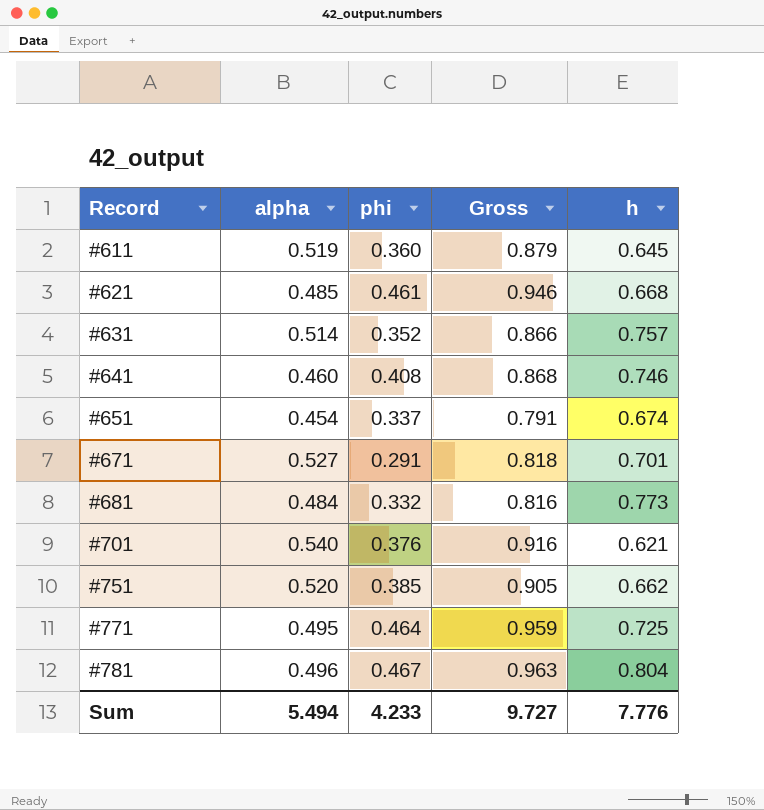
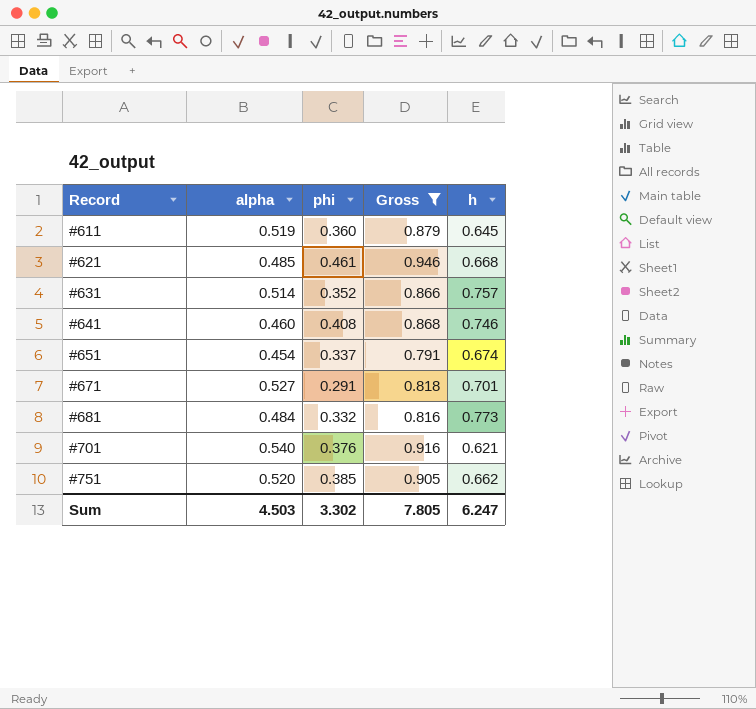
filter: none -> Gross <= 0.946
Sum | alpha: 5.494 -> 4.503
Sum | phi: 4.233 -> 3.302
Sum | Gross: 9.727 -> 7.805
Sum | h: 7.776 -> 6.247

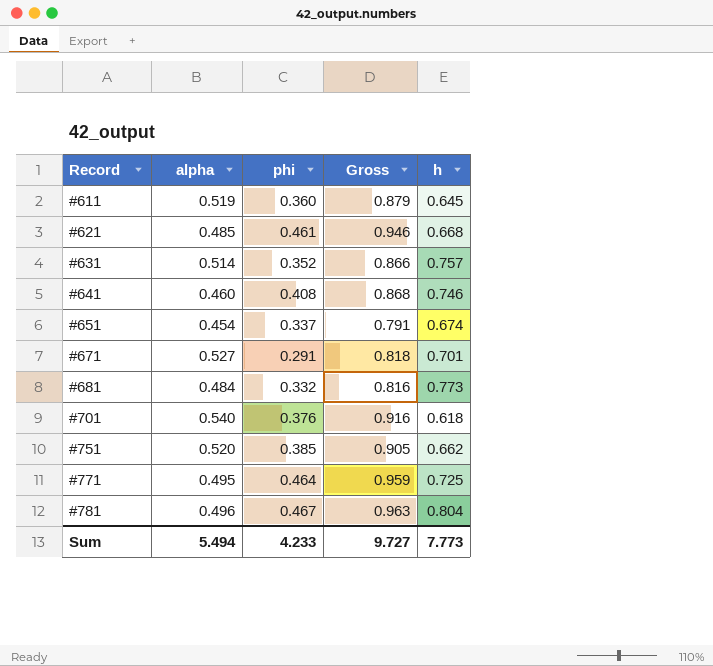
filter: Gross <= 0.946 -> none
#701 | h: 0.621 -> 0.618
Sum | alpha: 4.503 -> 5.494
Sum | phi: 3.302 -> 4.233
Sum | Gross: 7.805 -> 9.727
Sum | h: 6.247 -> 7.773

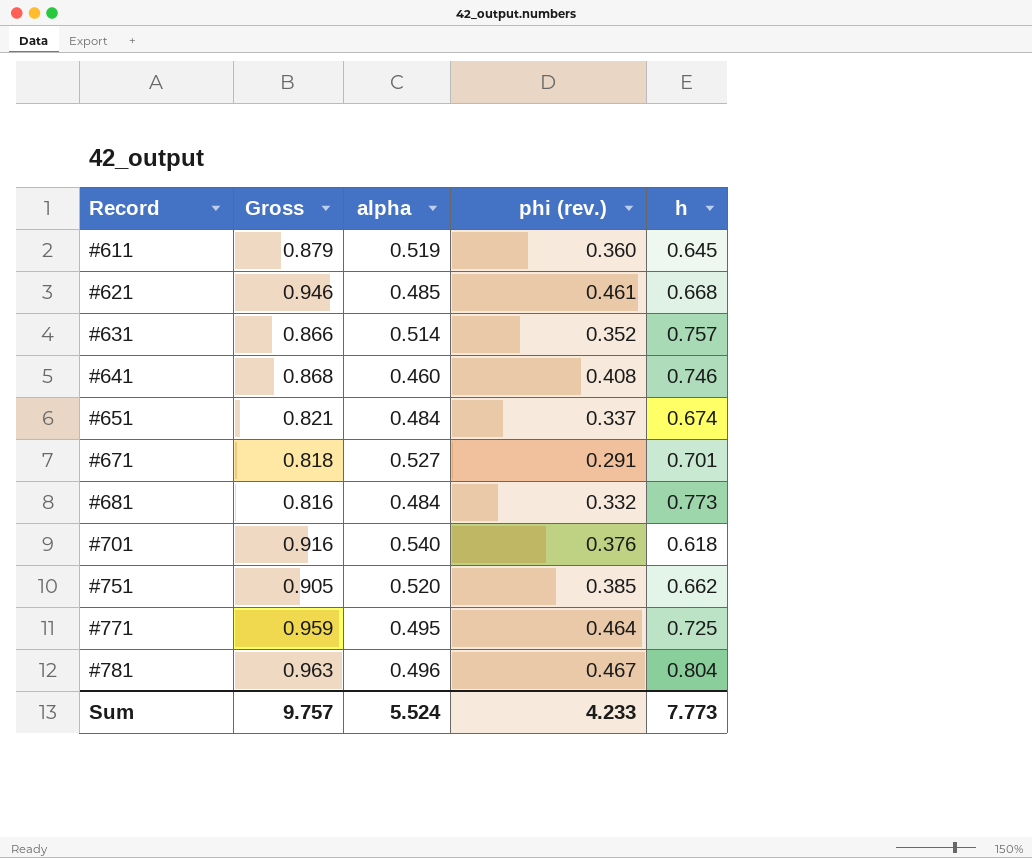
column Gross | position: 4 -> 2
column name: phi -> phi (rev.)
#651 | Gross: 0.791 -> 0.821
#651 | alpha: 0.454 -> 0.484
Sum | Gross: 9.727 -> 9.757
Sum | alpha: 5.494 -> 5.524

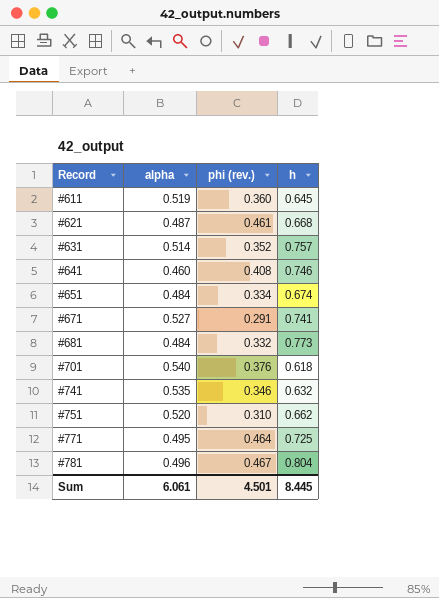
column Gross | formula: [alpha] + [phi (rev.)] -> none
#621 | alpha: 0.485 -> 0.487
#651 | phi (rev.): 0.337 -> 0.334
#671 | h: 0.701 -> 0.741
row #741: none -> 0.535 | 0.346 | 0.632
#751 | phi (rev.): 0.385 -> 0.310
Sum | alpha: 5.524 -> 6.061
Sum | phi (rev.): 4.233 -> 4.501
Sum | h: 7.773 -> 8.445

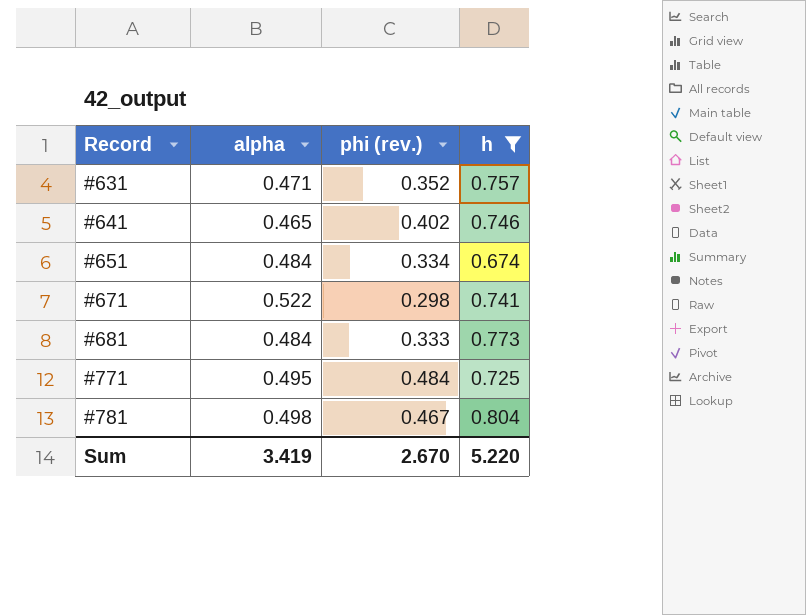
filter: none -> h >= 0.674
#631 | alpha: 0.514 -> 0.471
#641 | alpha: 0.460 -> 0.465
#641 | phi (rev.): 0.408 -> 0.402
#671 | alpha: 0.527 -> 0.522
#671 | phi (rev.): 0.291 -> 0.298
#681 | phi (rev.): 0.332 -> 0.333
#771 | phi (rev.): 0.464 -> 0.484
#781 | alpha: 0.496 -> 0.498
Sum | alpha: 6.061 -> 3.419
Sum | phi (rev.): 4.501 -> 2.670
Sum | h: 8.445 -> 5.220

